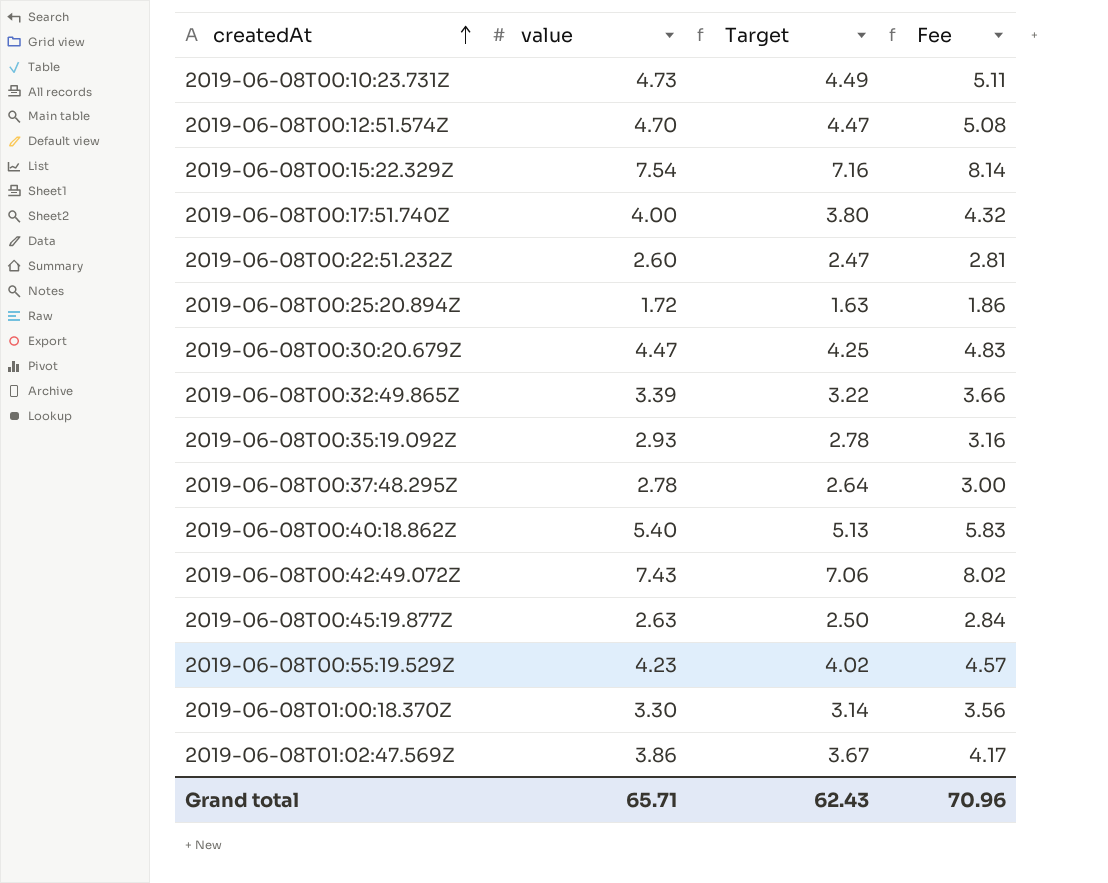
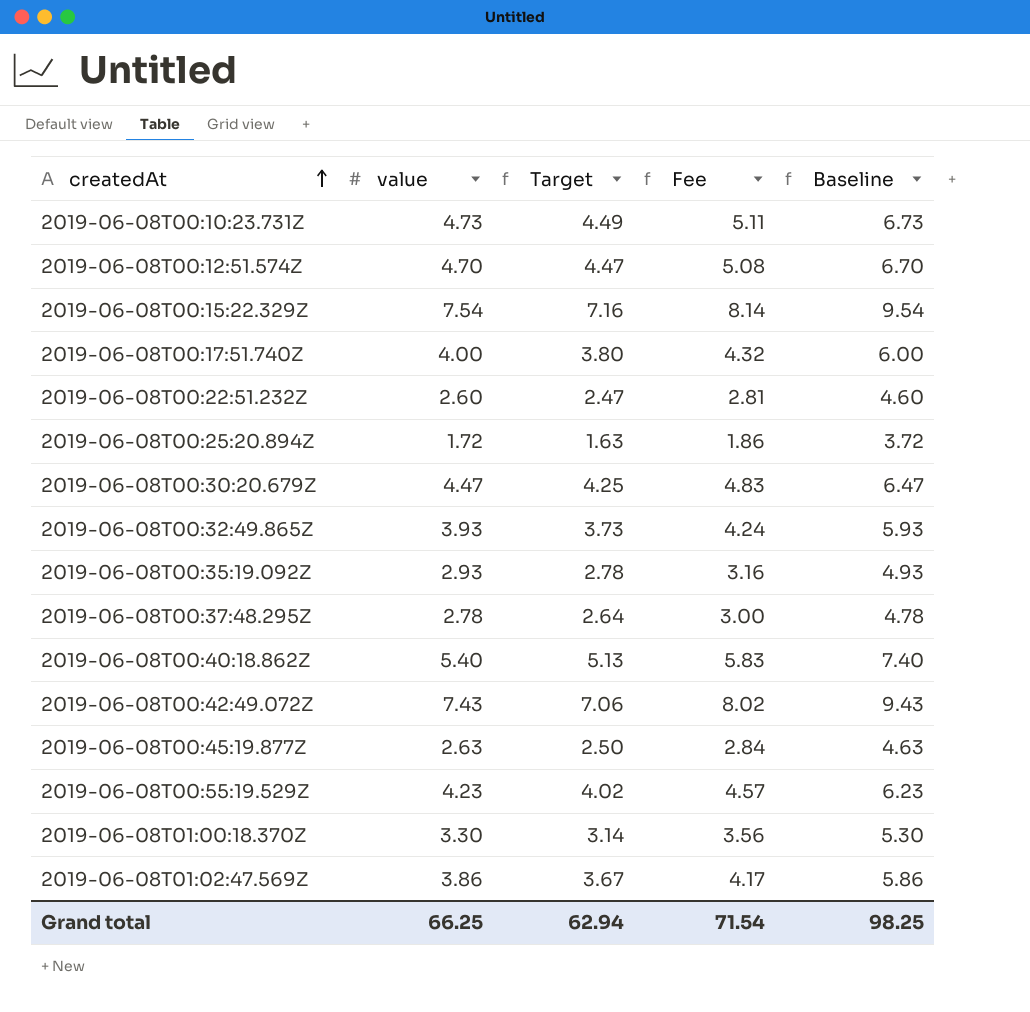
column Baseline | formula: none -> [value] + 2
2019-06-08T00:32:49.865Z | value: 3.39 -> 3.93
2019-06-08T00:32:49.865Z | Target: 3.22 -> 3.73
2019-06-08T00:32:49.865Z | Fee: 3.66 -> 4.24
Grand total | value: 65.71 -> 66.25
Grand total | Target: 62.43 -> 62.94
Grand total | Fee: 70.96 -> 71.54

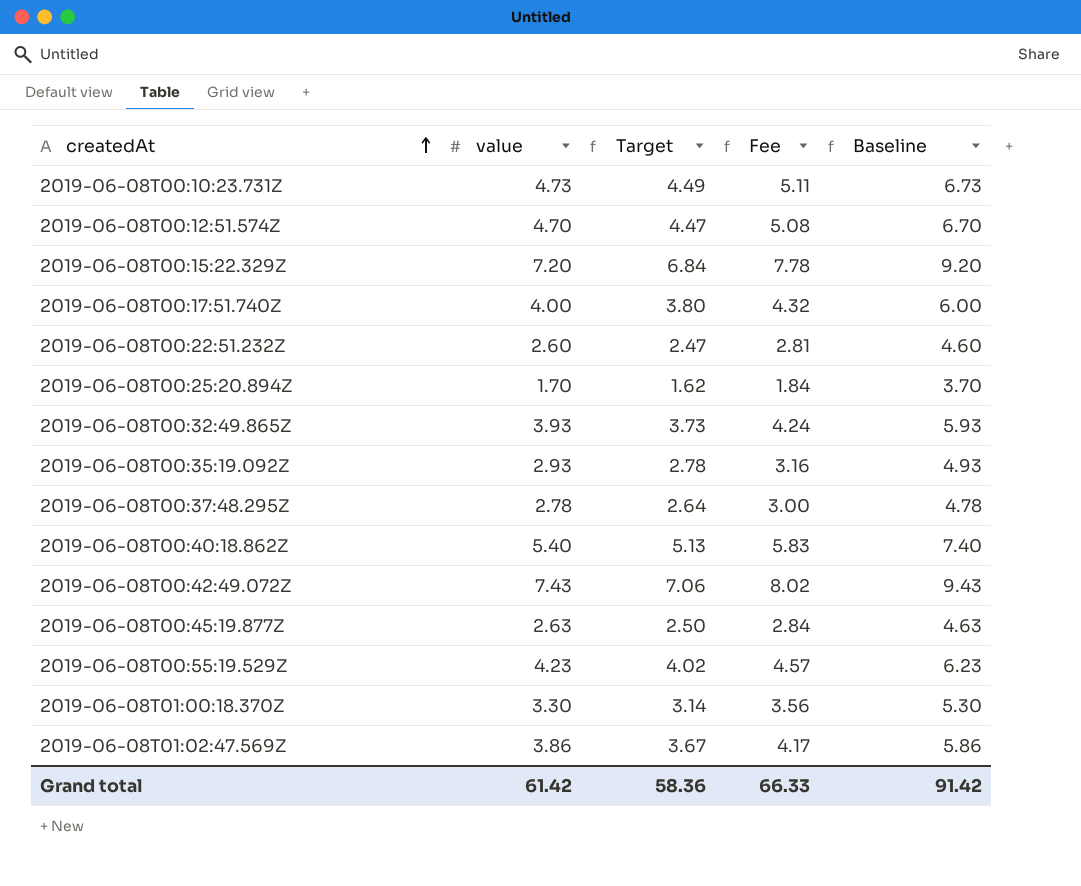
row 2019-06-08T00:30:20.679Z: 4.47 | 4.25 | 4.83 | 6.47 -> none
2019-06-08T00:15:22.329Z | value: 7.54 -> 7.20
2019-06-08T00:15:22.329Z | Target: 7.16 -> 6.84
2019-06-08T00:15:22.329Z | Fee: 8.14 -> 7.78
2019-06-08T00:15:22.329Z | Baseline: 9.54 -> 9.20
2019-06-08T00:25:20.894Z | value: 1.72 -> 1.70
2019-06-08T00:25:20.894Z | Target: 1.63 -> 1.62
2019-06-08T00:25:20.894Z | Fee: 1.86 -> 1.84
2019-06-08T00:25:20.894Z | Baseline: 3.72 -> 3.70
Grand total | value: 66.25 -> 61.42
Grand total | Target: 62.94 -> 58.36
Grand total | Fee: 71.54 -> 66.33
Grand total | Baseline: 98.25 -> 91.42

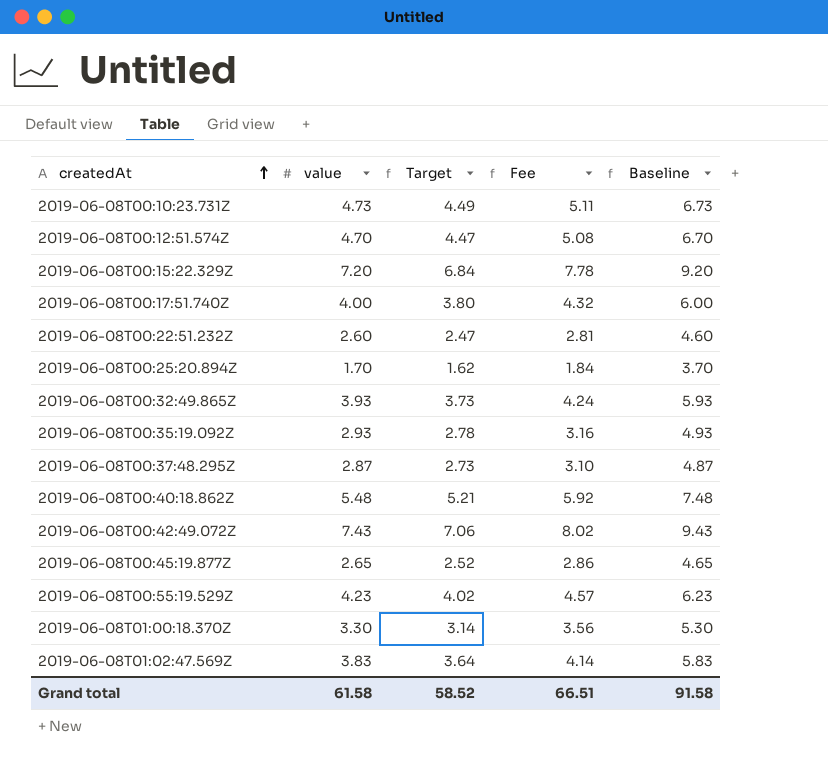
2019-06-08T00:37:48.295Z | value: 2.78 -> 2.87
2019-06-08T00:37:48.295Z | Target: 2.64 -> 2.73
2019-06-08T00:37:48.295Z | Fee: 3.00 -> 3.10
2019-06-08T00:37:48.295Z | Baseline: 4.78 -> 4.87
2019-06-08T00:40:18.862Z | value: 5.40 -> 5.48
2019-06-08T00:40:18.862Z | Target: 5.13 -> 5.21
2019-06-08T00:40:18.862Z | Fee: 5.83 -> 5.92
2019-06-08T00:40:18.862Z | Baseline: 7.40 -> 7.48
2019-06-08T00:45:19.877Z | value: 2.63 -> 2.65
2019-06-08T00:45:19.877Z | Target: 2.50 -> 2.52
2019-06-08T00:45:19.877Z | Fee: 2.84 -> 2.86
2019-06-08T00:45:19.877Z | Baseline: 4.63 -> 4.65
2019-06-08T01:02:47.569Z | value: 3.86 -> 3.83
2019-06-08T01:02:47.569Z | Target: 3.67 -> 3.64
2019-06-08T01:02:47.569Z | Fee: 4.17 -> 4.14
2019-06-08T01:02:47.569Z | Baseline: 5.86 -> 5.83
Grand total | value: 61.42 -> 61.58
Grand total | Target: 58.36 -> 58.52
Grand total | Fee: 66.33 -> 66.51
Grand total | Baseline: 91.42 -> 91.58

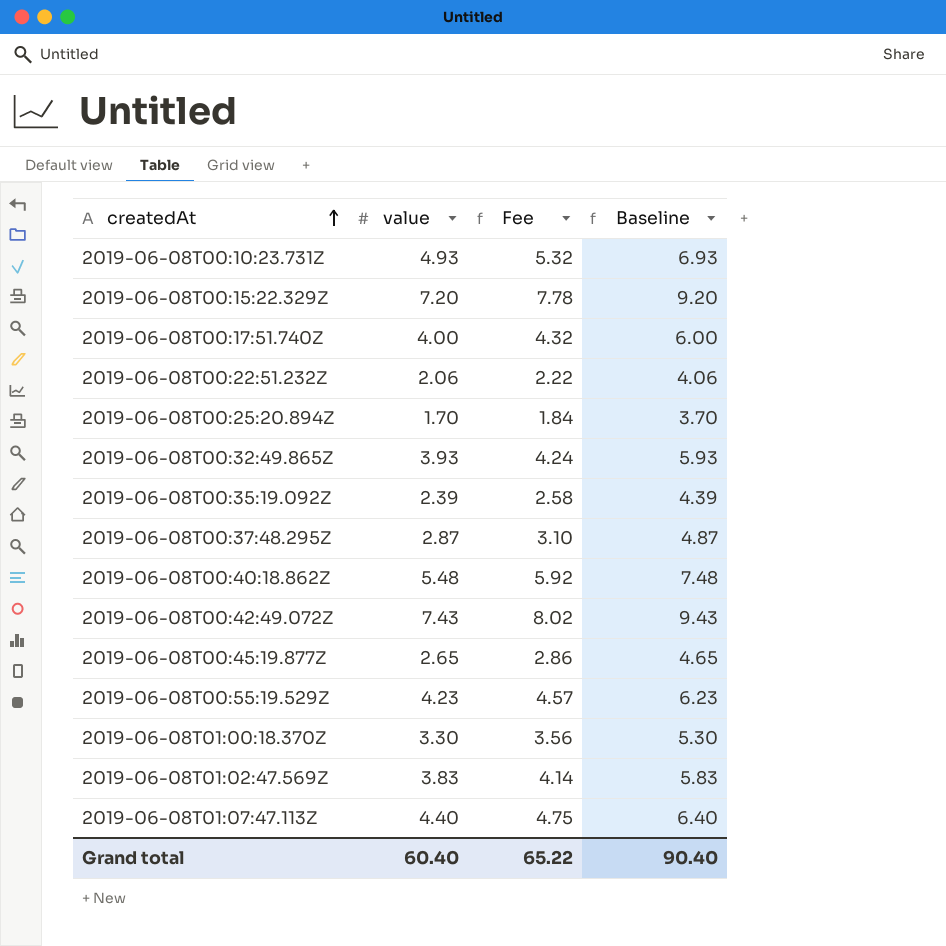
column Target | formula: [value] * 0.95 -> none
row 2019-06-08T00:12:51.574Z: 4.70 | 4.47 | 5.08 | 6.70 -> none
2019-06-08T00:10:23.731Z | value: 4.73 -> 4.93
2019-06-08T00:10:23.731Z | Fee: 5.11 -> 5.32
2019-06-08T00:10:23.731Z | Baseline: 6.73 -> 6.93
2019-06-08T00:22:51.232Z | value: 2.60 -> 2.06
2019-06-08T00:22:51.232Z | Fee: 2.81 -> 2.22
2019-06-08T00:22:51.232Z | Baseline: 4.60 -> 4.06
2019-06-08T00:35:19.092Z | value: 2.93 -> 2.39
2019-06-08T00:35:19.092Z | Fee: 3.16 -> 2.58
2019-06-08T00:35:19.092Z | Baseline: 4.93 -> 4.39
row 2019-06-08T01:07:47.113Z: none -> 4.40 | 4.75 | 6.40
Grand total | value: 61.58 -> 60.40
Grand total | Fee: 66.51 -> 65.22
Grand total | Baseline: 91.58 -> 90.40

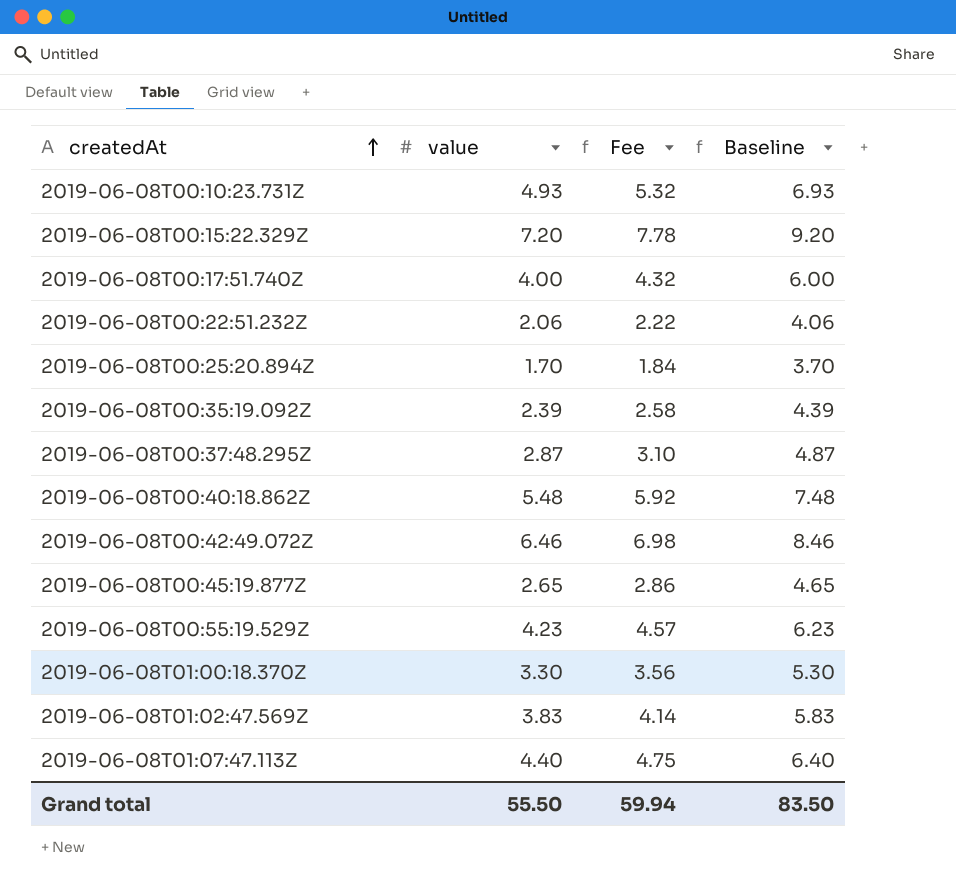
row 2019-06-08T00:32:49.865Z: 3.93 | 4.24 | 5.93 -> none
2019-06-08T00:42:49.072Z | value: 7.43 -> 6.46
2019-06-08T00:42:49.072Z | Fee: 8.02 -> 6.98
2019-06-08T00:42:49.072Z | Baseline: 9.43 -> 8.46
Grand total | value: 60.40 -> 55.50
Grand total | Fee: 65.22 -> 59.94
Grand total | Baseline: 90.40 -> 83.50

